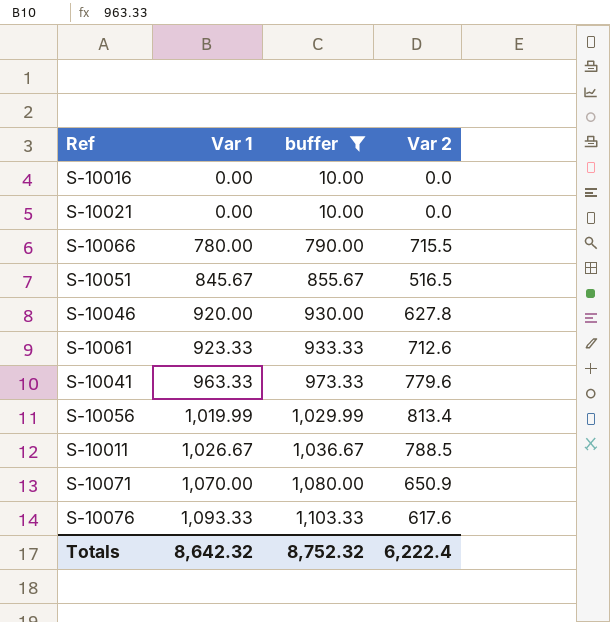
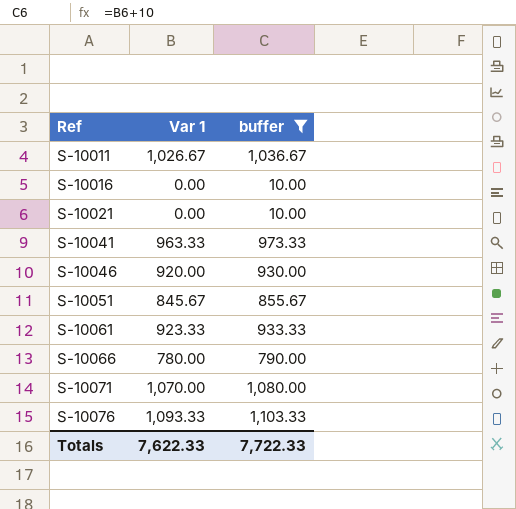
row order: Var 1 ascending -> Ref ascending
column Var 2 | position: 4 -> none
row S-10056: 1,019.99 | 1,029.99 | 813.4 -> none
Totals | Var 1: 8,642.32 -> 7,622.33
Totals | buffer: 8,752.32 -> 7,722.33

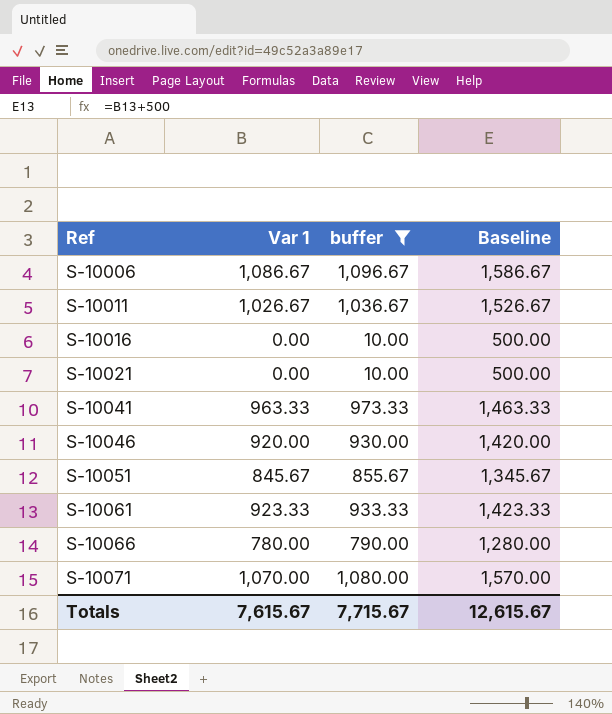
column Baseline | formula: none -> [Var 1] + 500
row S-10076: 1,093.33 | 1,103.33 -> none
row S-10006: none -> 1,086.67 | 1,096.67 | 1,586.67
Totals | Var 1: 7,622.33 -> 7,615.67
Totals | buffer: 7,722.33 -> 7,715.67

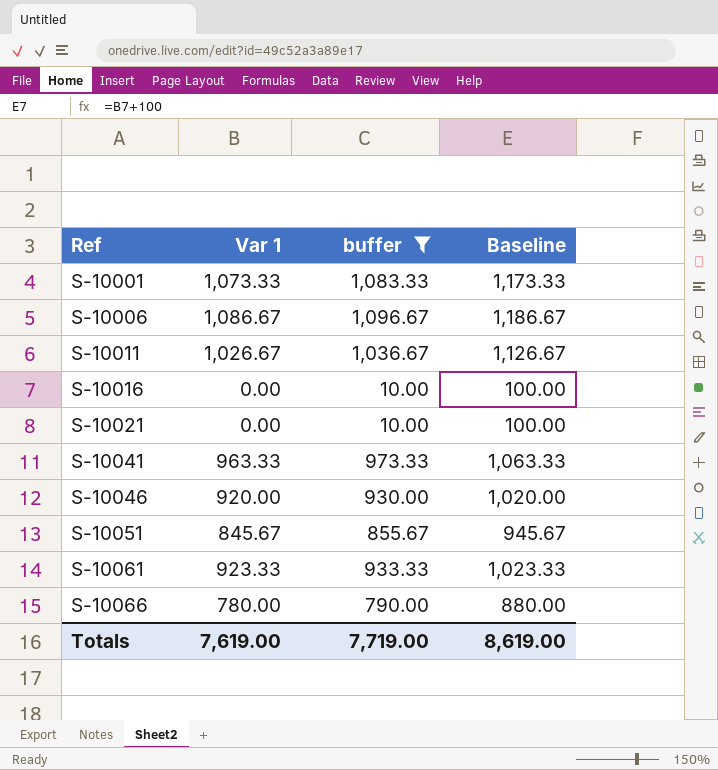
column Baseline | formula: [Var 1] + 500 -> [Var 1] + 100
row S-10071: 1,070.00 | 1,080.00 | 1,570.00 -> none
row S-10001: none -> 1,073.33 | 1,083.33 | 1,173.33
Totals | Var 1: 7,615.67 -> 7,619.00
Totals | buffer: 7,715.67 -> 7,719.00
Totals | Baseline: 12,615.67 -> 8,619.00

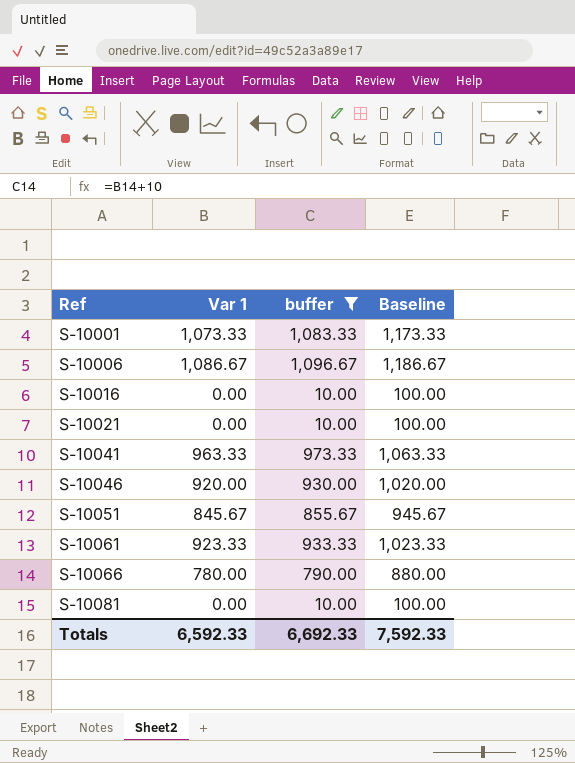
row S-10011: 1,026.67 | 1,036.67 | 1,126.67 -> none
row S-10081: none -> 0.00 | 10.00 | 100.00
Totals | Var 1: 7,619.00 -> 6,592.33
Totals | buffer: 7,719.00 -> 6,692.33
Totals | Baseline: 8,619.00 -> 7,592.33

